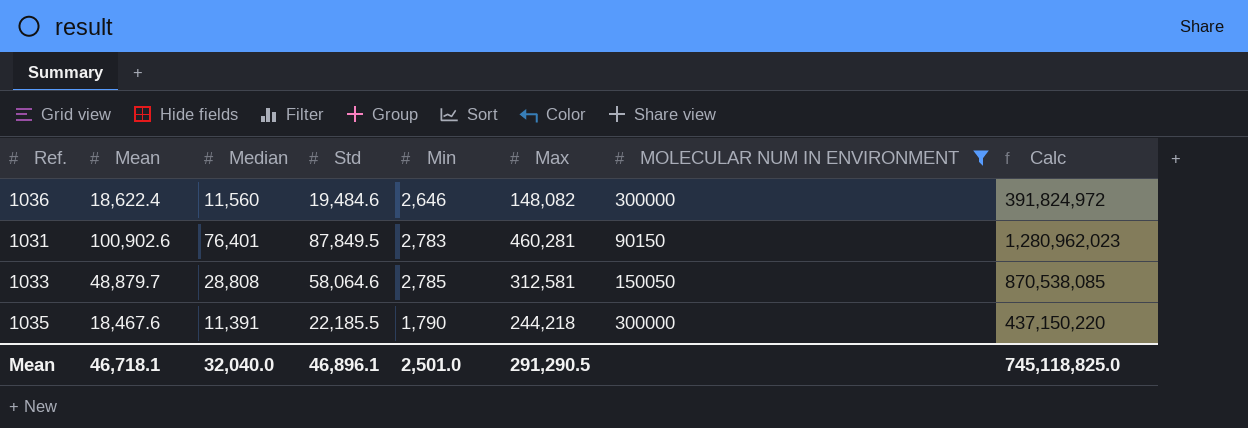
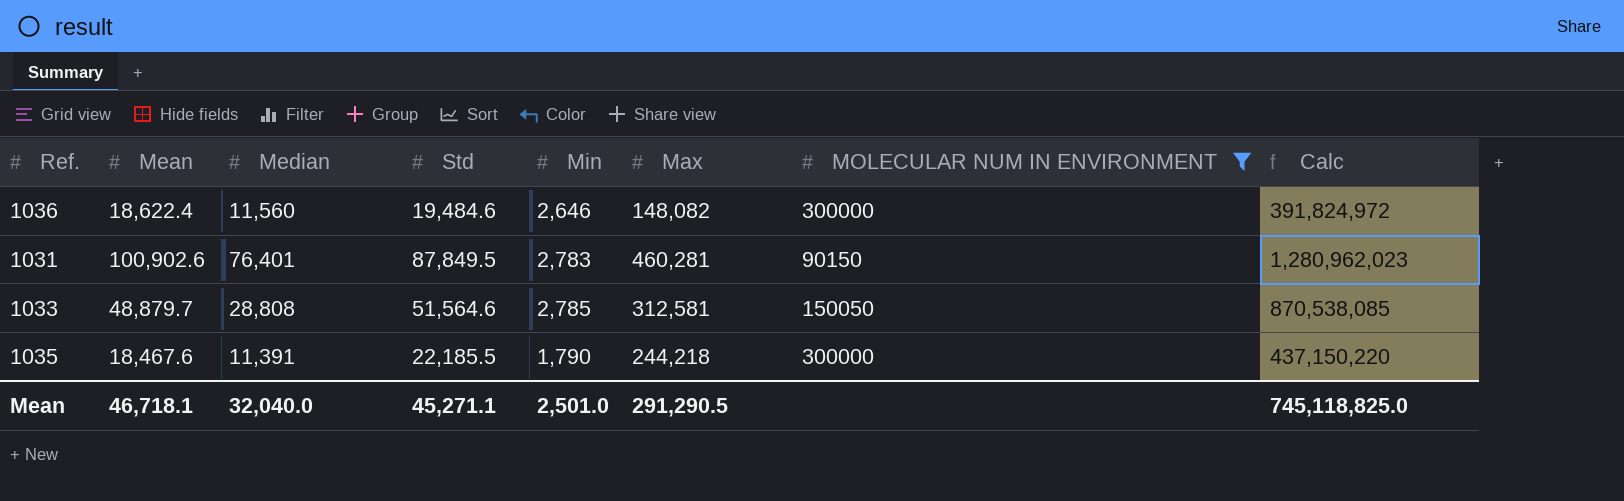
1033 | Std: 58,064.6 -> 51,564.6
Mean | Std: 46,896.1 -> 45,271.1

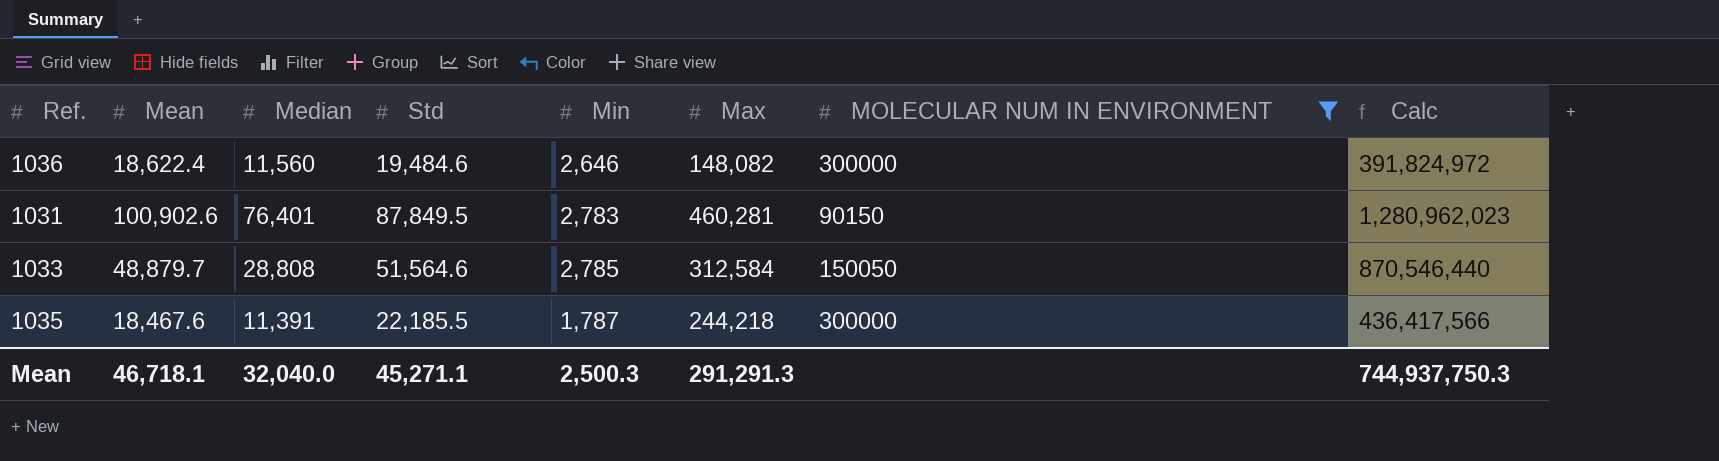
1033 | Max: 312,581 -> 312,584
1033 | Calc: 870,538,085 -> 870,546,440
1035 | Min: 1,790 -> 1,787
1035 | Calc: 437,150,220 -> 436,417,566
Mean | Min: 2,501.0 -> 2,500.3
Mean | Max: 291,290.5 -> 291,291.3
Mean | Calc: 745,118,825.0 -> 744,937,750.3

